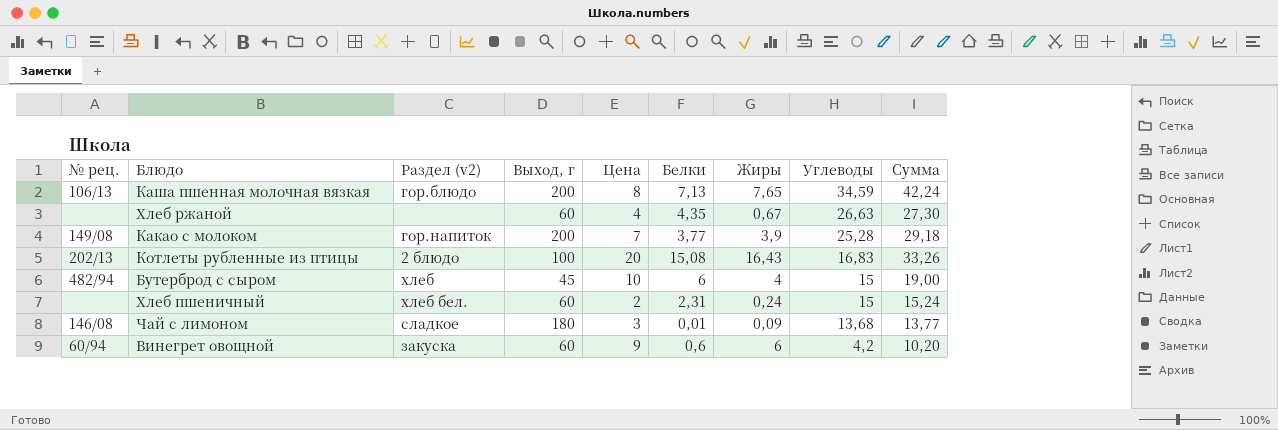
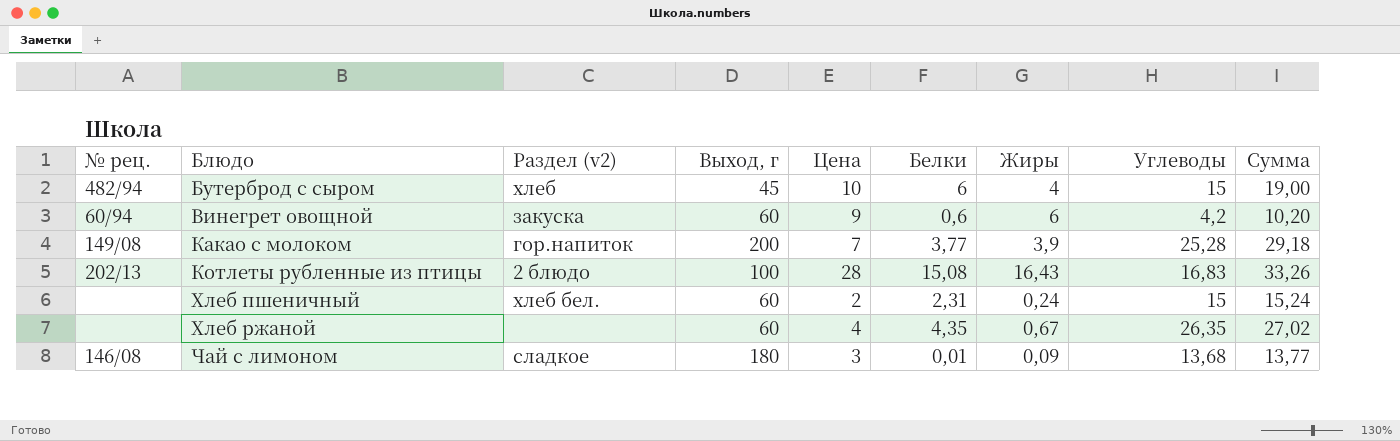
row order: Углеводы descending -> Блюдо ascending
row Каша пшенная молочная вязкая: 106/13 | гор.блюдо | 200 | 8 | 7,13 | 7,65 | 34,59 | 42,24 -> none
Котлеты рубленные из птицы | Цена: 20 -> 28
Хлеб ржаной | Углеводы: 26,63 -> 26,35
Хлеб ржаной | Сумма: 27,30 -> 27,02

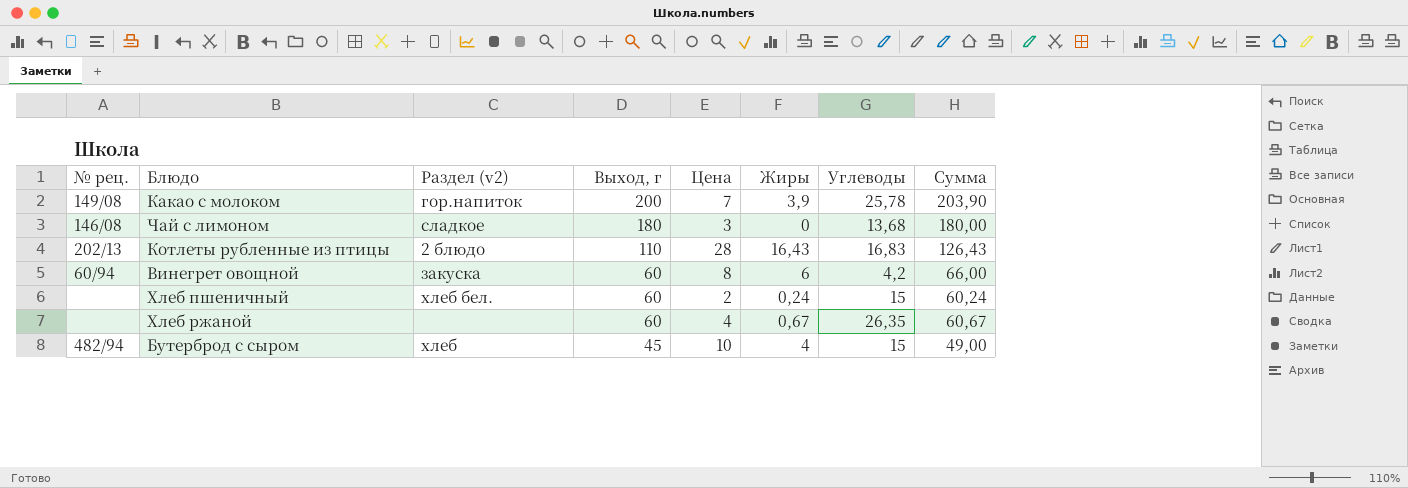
row order: Блюдо ascending -> Выход, г descending
column Белки | position: 6 -> none
column Сумма | formula: [Жиры] + [Углеводы] -> [Выход, г] + [Жиры]
Какао с молоком | Углеводы: 25,28 -> 25,78
Чай с лимоном | Жиры: 0,09 -> 0
Котлеты рубленные из птицы | Выход, г: 100 -> 110
Винегрет овощной | Цена: 9 -> 8

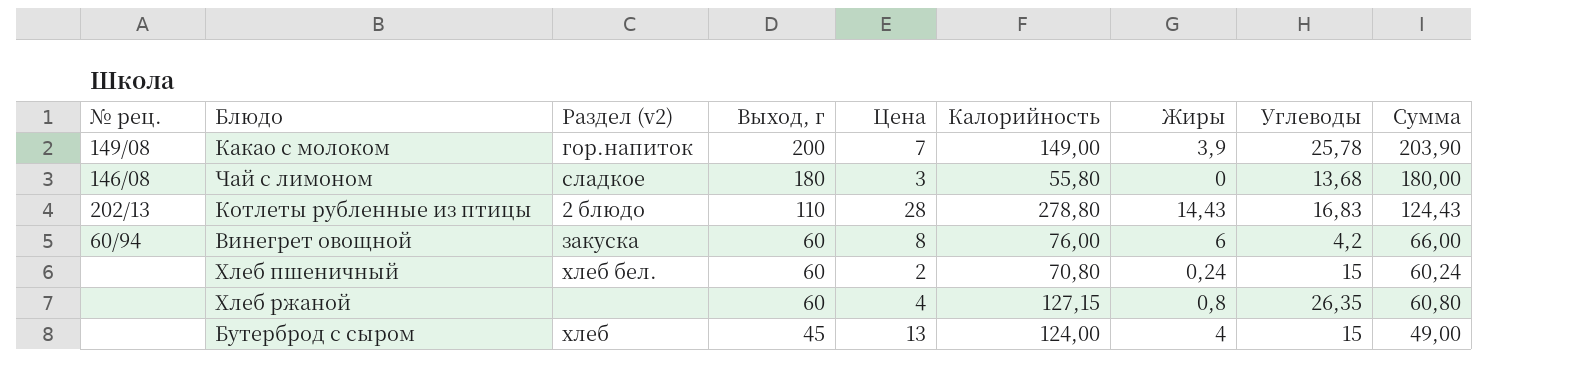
column Калорийность | position: none -> 6
Котлеты рубленные из птицы | Жиры: 16,43 -> 14,43
Котлеты рубленные из птицы | Сумма: 126,43 -> 124,43
Хлеб ржаной | Жиры: 0,67 -> 0,8
Хлеб ржаной | Сумма: 60,67 -> 60,80
Бутерброд с сыром | № рец.: 482/94 -> none
Бутерброд с сыром | Цена: 10 -> 13

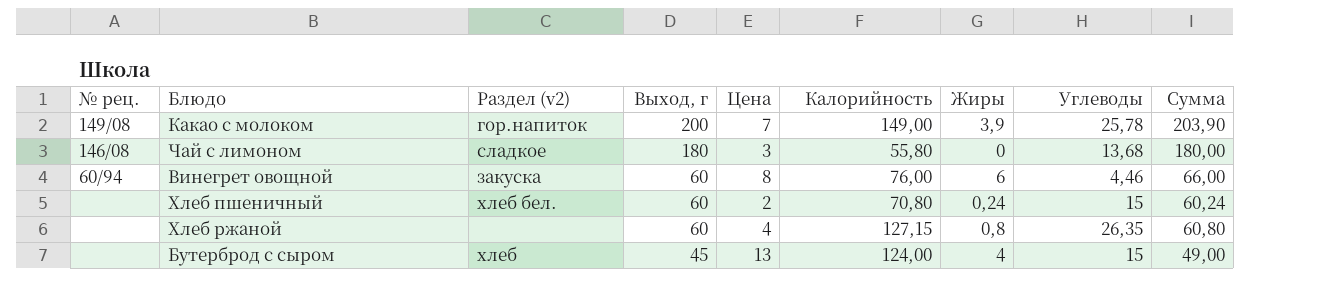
row Котлеты рубленные из птицы: 202/13 | 2 блюдо | 110 | 28 | 278,80 | 14,43 | 16,83 | 124,43 -> none
Винегрет овощной | Углеводы: 4,2 -> 4,46

